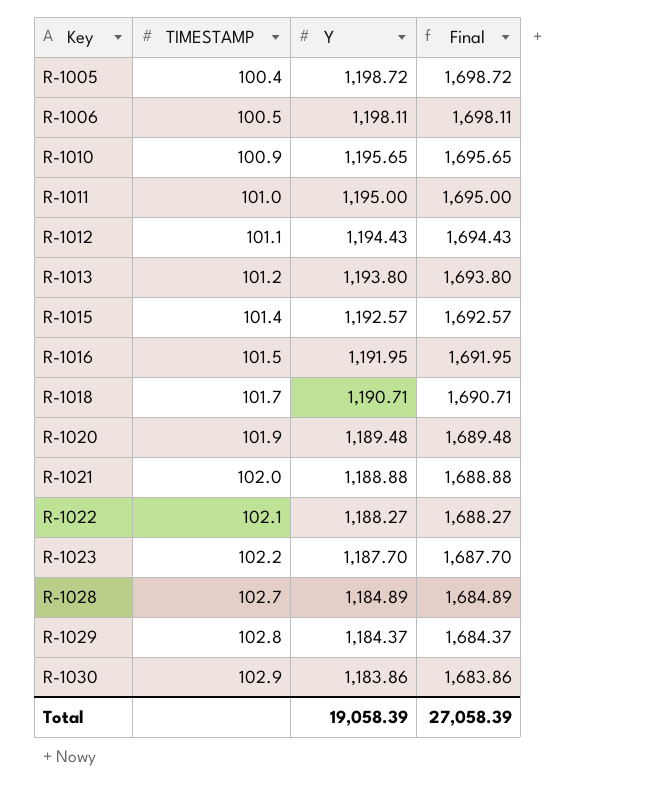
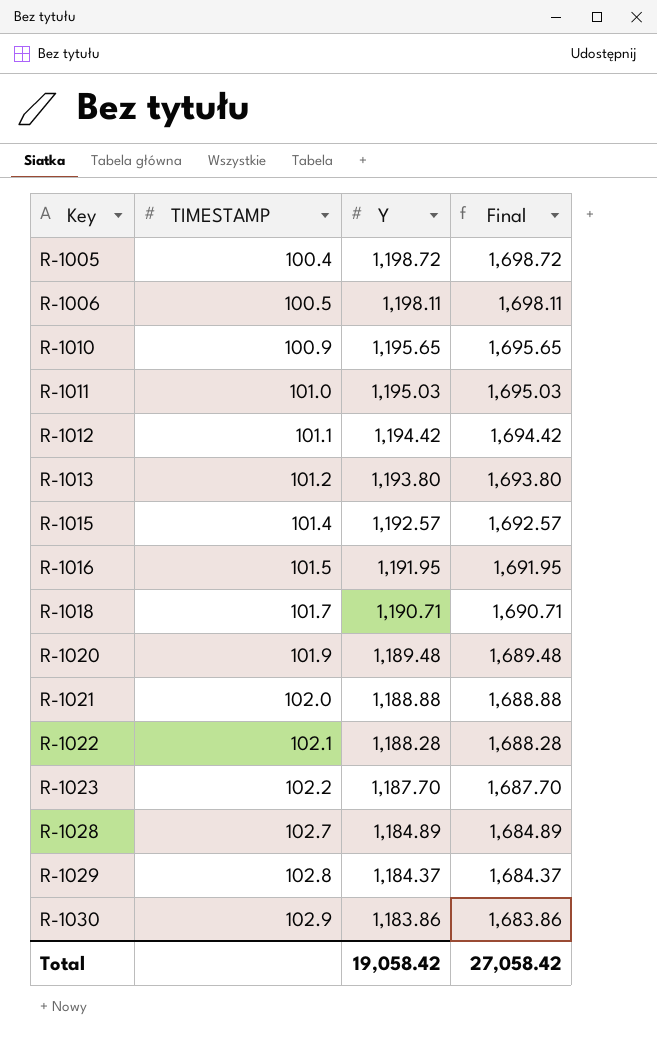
R-1011 | Y: 1,195.00 -> 1,195.03
R-1011 | Final: 1,695.00 -> 1,695.03
R-1012 | Y: 1,194.43 -> 1,194.42
R-1012 | Final: 1,694.43 -> 1,694.42
R-1022 | Y: 1,188.27 -> 1,188.28
R-1022 | Final: 1,688.27 -> 1,688.28
Total | Y: 19,058.39 -> 19,058.42
Total | Final: 27,058.39 -> 27,058.42

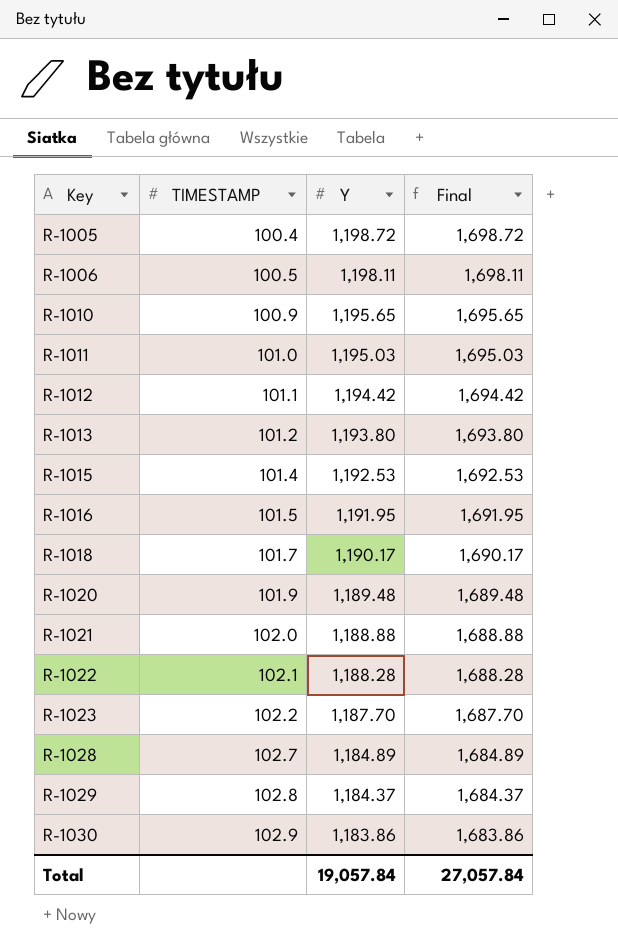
R-1015 | Y: 1,192.57 -> 1,192.53
R-1015 | Final: 1,692.57 -> 1,692.53
R-1018 | Y: 1,190.71 -> 1,190.17
R-1018 | Final: 1,690.71 -> 1,690.17
Total | Y: 19,058.42 -> 19,057.84
Total | Final: 27,058.42 -> 27,057.84

